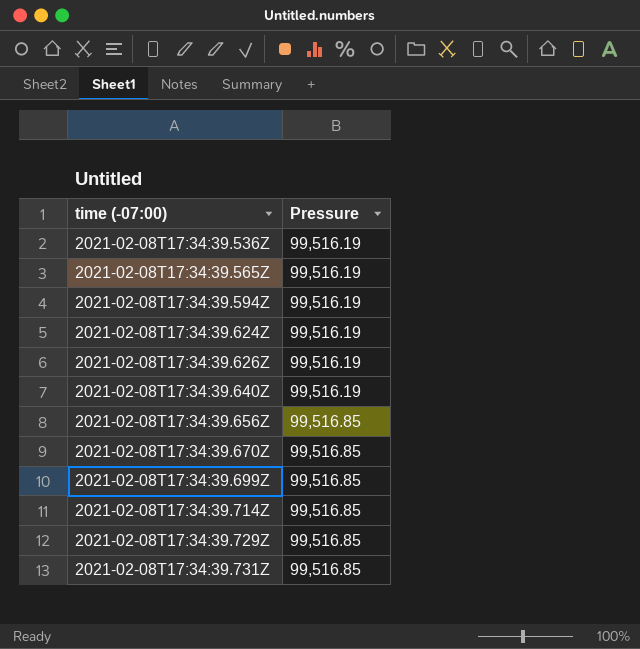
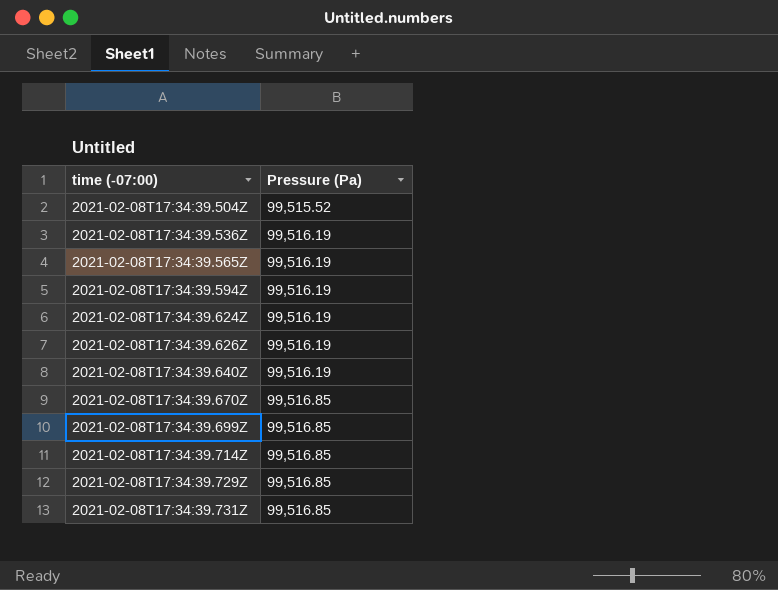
column name: Pressure -> Pressure (Pa)
row 2021-02-08T17:34:39.656Z: 99,516.85 -> none
row 2021-02-08T17:34:39.504Z: none -> 99,515.52

